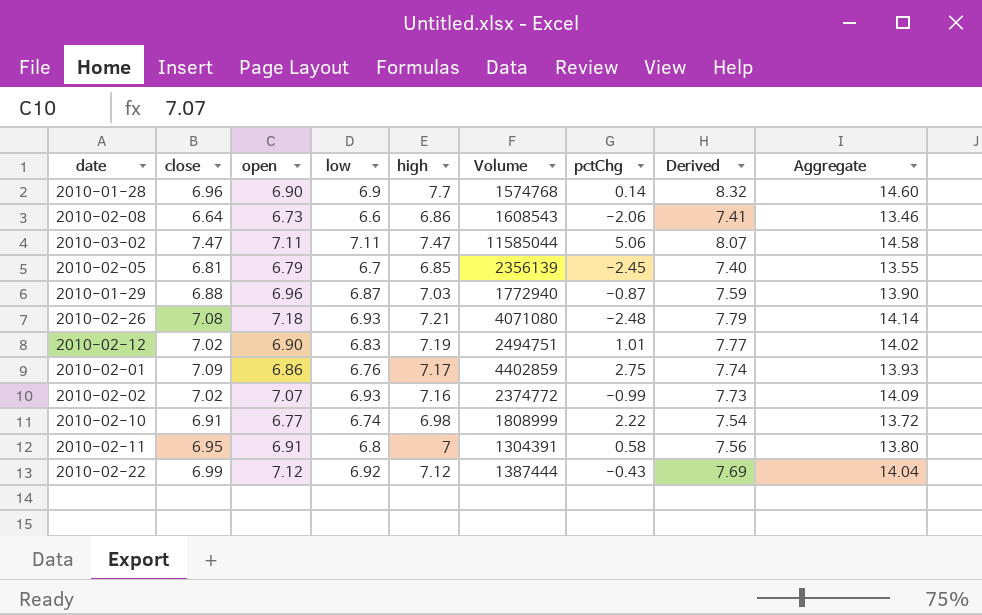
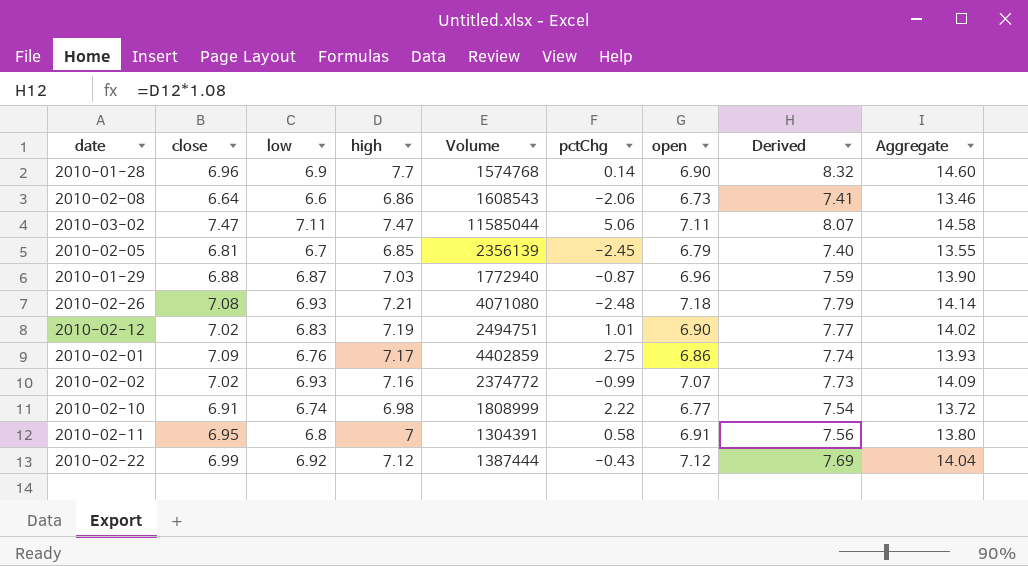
column open | position: 3 -> 7

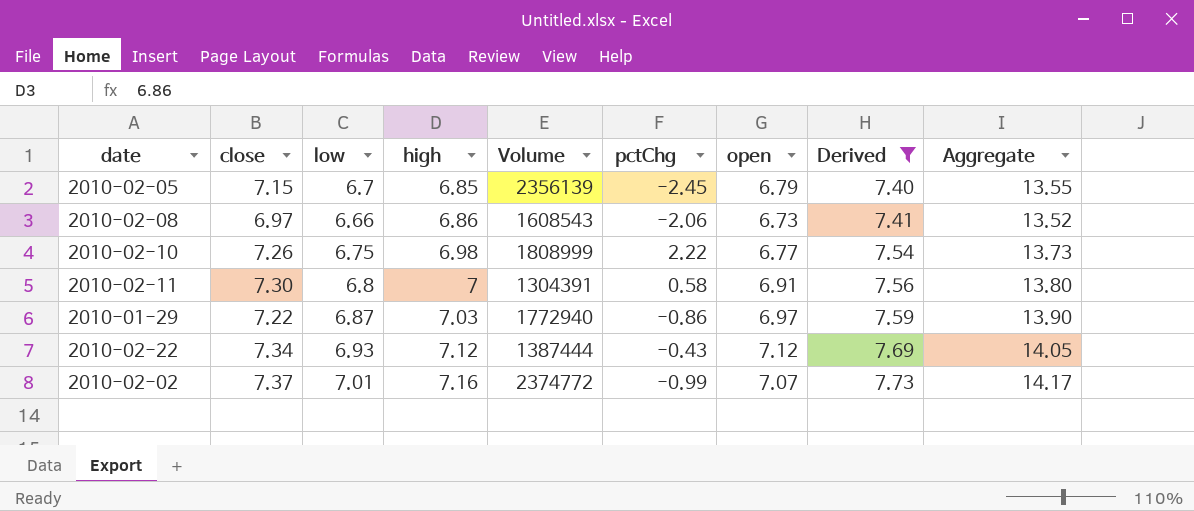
filter: none -> Derived <= 7.73
row order: none -> high ascending
2010-02-05 | close: 6.81 -> 7.15
2010-02-08 | close: 6.64 -> 6.97
2010-02-08 | low: 6.6 -> 6.66
2010-02-08 | Aggregate: 13.46 -> 13.52
2010-02-10 | close: 6.91 -> 7.26
2010-02-10 | low: 6.74 -> 6.75
2010-02-10 | Aggregate: 13.72 -> 13.73
2010-02-11 | close: 6.95 -> 7.30
2010-01-29 | close: 6.88 -> 7.22
2010-01-29 | pctChg: -0.87 -> -0.86
2010-01-29 | open: 6.96 -> 6.97
2010-02-22 | close: 6.99 -> 7.34
2010-02-22 | low: 6.92 -> 6.93
2010-02-22 | Aggregate: 14.04 -> 14.05
2010-02-02 | close: 7.02 -> 7.37
2010-02-02 | low: 6.93 -> 7.01
2010-02-02 | Aggregate: 14.09 -> 14.17

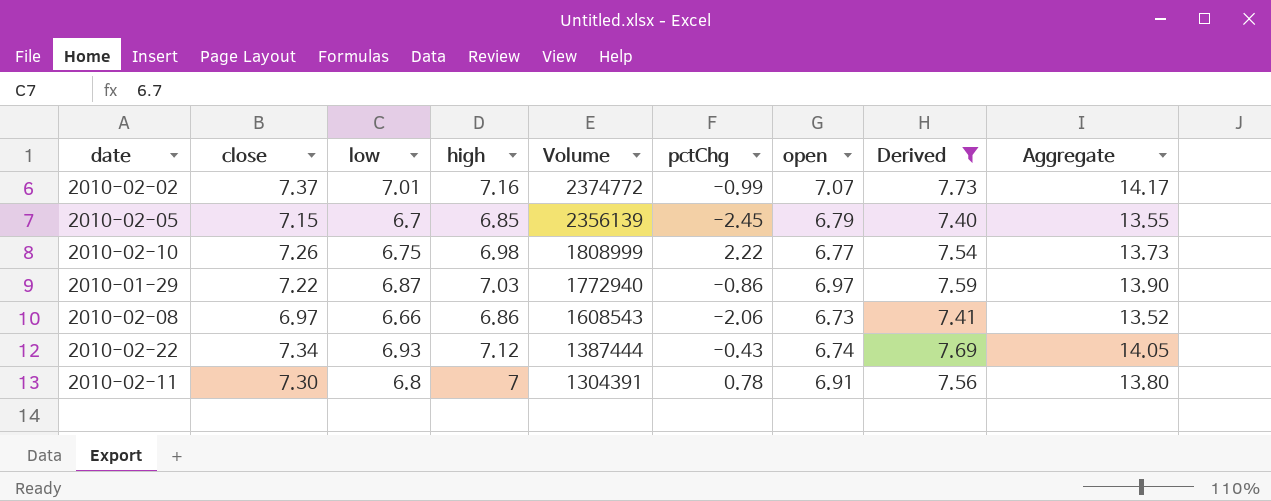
row order: high ascending -> Volume descending
2010-02-22 | open: 7.12 -> 6.74
2010-02-11 | pctChg: 0.58 -> 0.78

